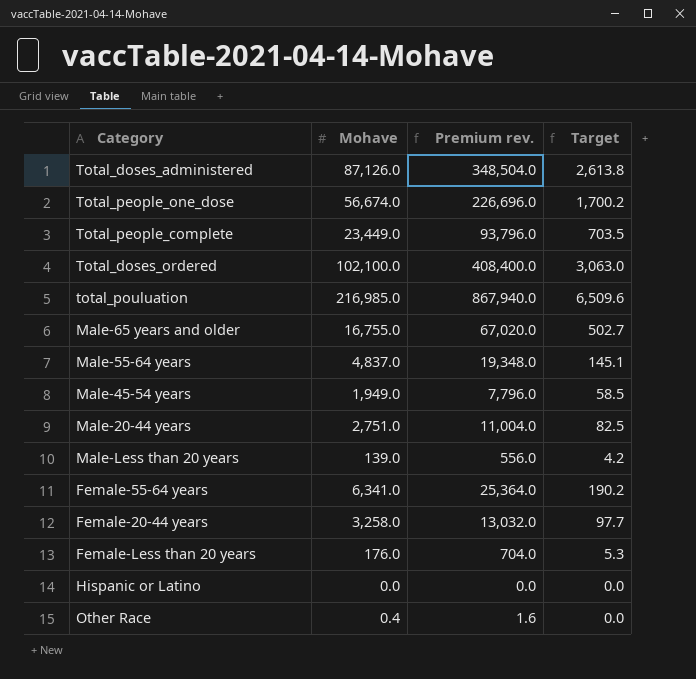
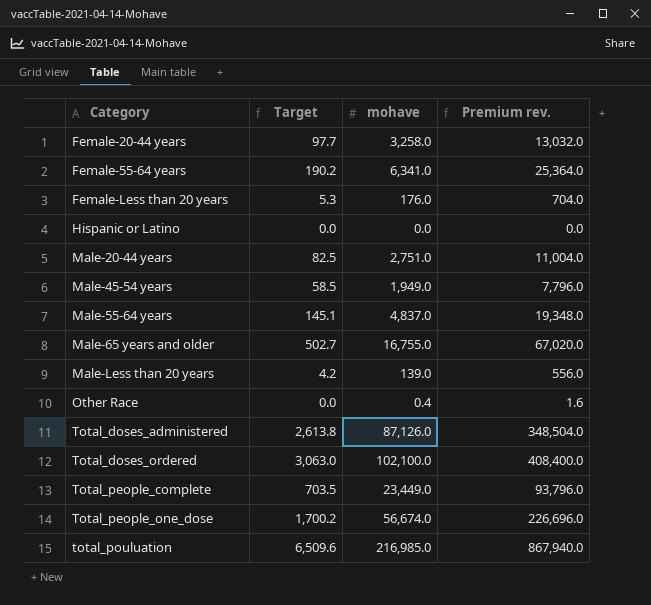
row order: none -> Category ascending
column Target | position: 4 -> 2
column name: Mohave -> mohave

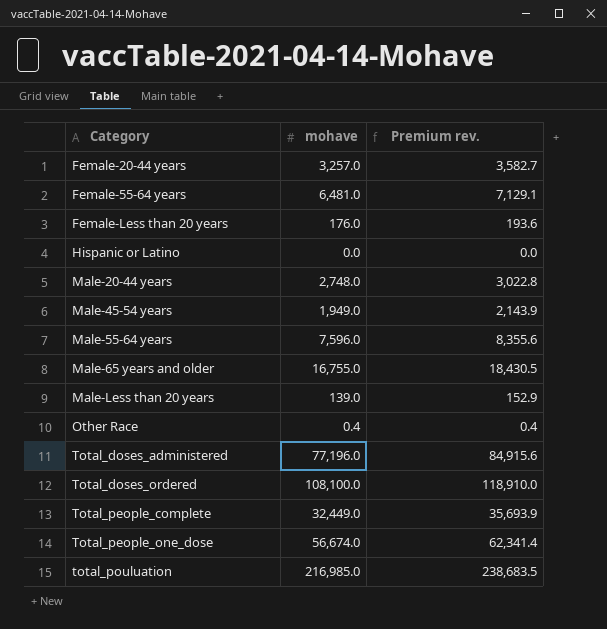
column Target | formula: [mohave] * 0.03 -> none
column Premium rev. | formula: [mohave] * 4 -> [mohave] * 1.1
Female-20-44 years | mohave: 3,258.0 -> 3,257.0
Female-55-64 years | mohave: 6,341.0 -> 6,481.0
Male-20-44 years | mohave: 2,751.0 -> 2,748.0
Male-55-64 years | mohave: 4,837.0 -> 7,596.0
Total_doses_administered | mohave: 87,126.0 -> 77,196.0
Total_doses_ordered | mohave: 102,100.0 -> 108,100.0
Total_people_complete | mohave: 23,449.0 -> 32,449.0

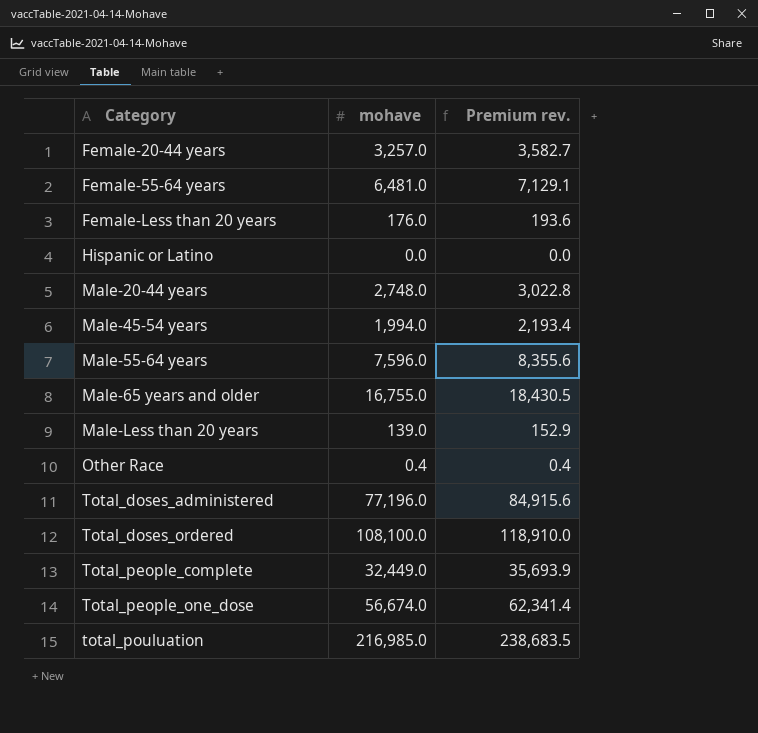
Male-45-54 years | mohave: 1,949.0 -> 1,994.0
Male-45-54 years | Premium rev.: 2,143.9 -> 2,193.4

